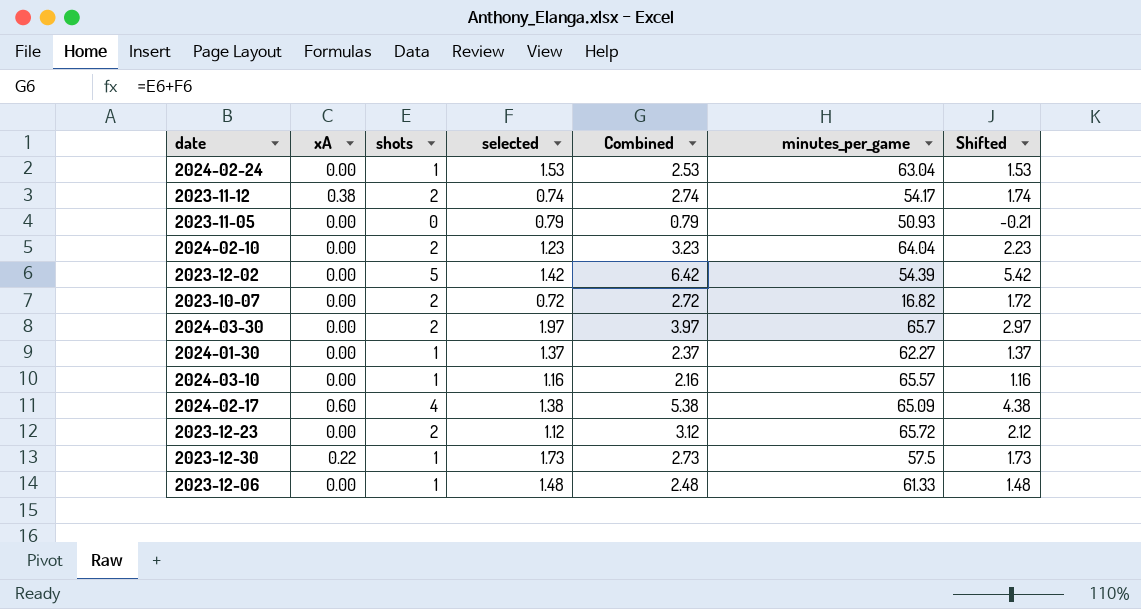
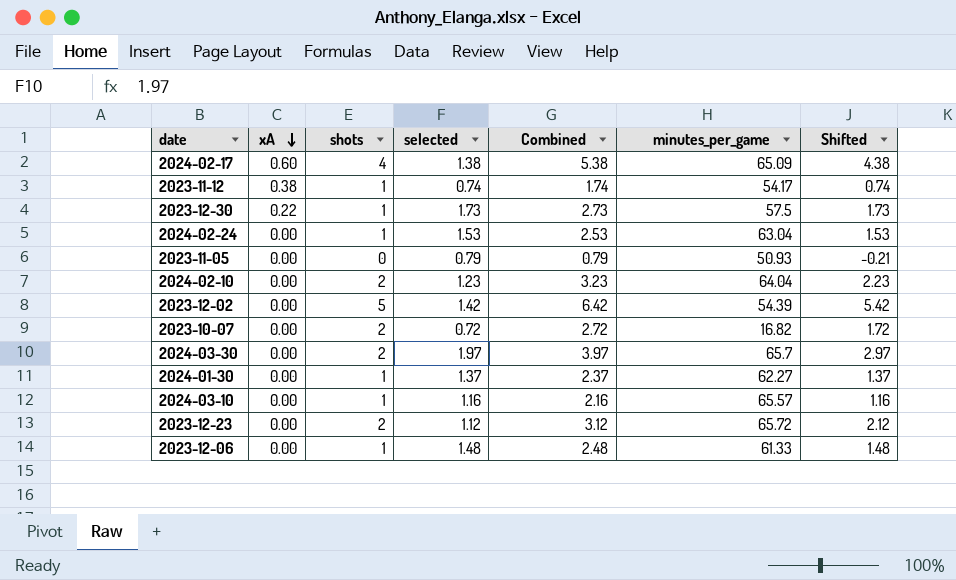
row order: none -> xA descending
2023-11-12 | shots: 2 -> 1
2023-11-12 | Combined: 2.74 -> 1.74
2023-11-12 | Shifted: 1.74 -> 0.74

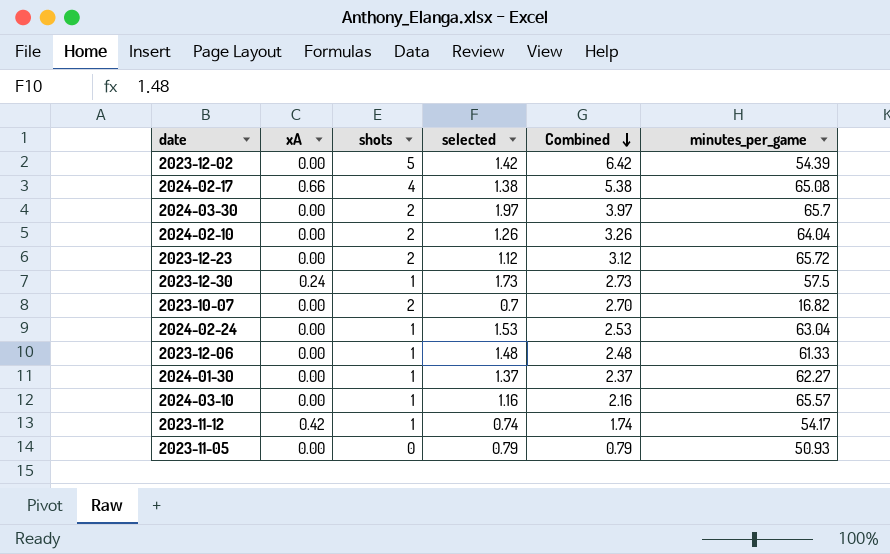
row order: xA descending -> Combined descending
column Shifted | formula: [Combined] - 1 -> none
2024-02-17 | xA: 0.60 -> 0.66
2024-02-17 | minutes_per_game: 65.09 -> 65.08
2024-02-10 | selected: 1.23 -> 1.26
2024-02-10 | Combined: 3.23 -> 3.26
2023-12-30 | xA: 0.22 -> 0.24
2023-10-07 | selected: 0.72 -> 0.7
2023-10-07 | Combined: 2.72 -> 2.70
2023-11-12 | xA: 0.38 -> 0.42

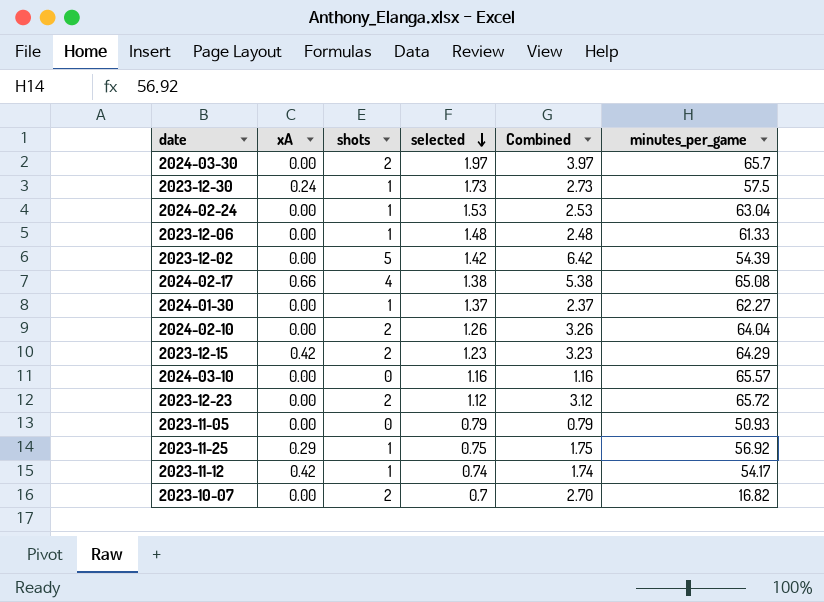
row order: Combined descending -> selected descending
row 2023-12-15: none -> 0.42 | 2 | 1.23 | 3.23 | 64.29
2024-03-10 | shots: 1 -> 0
2024-03-10 | Combined: 2.16 -> 1.16
row 2023-11-25: none -> 0.29 | 1 | 0.75 | 1.75 | 56.92

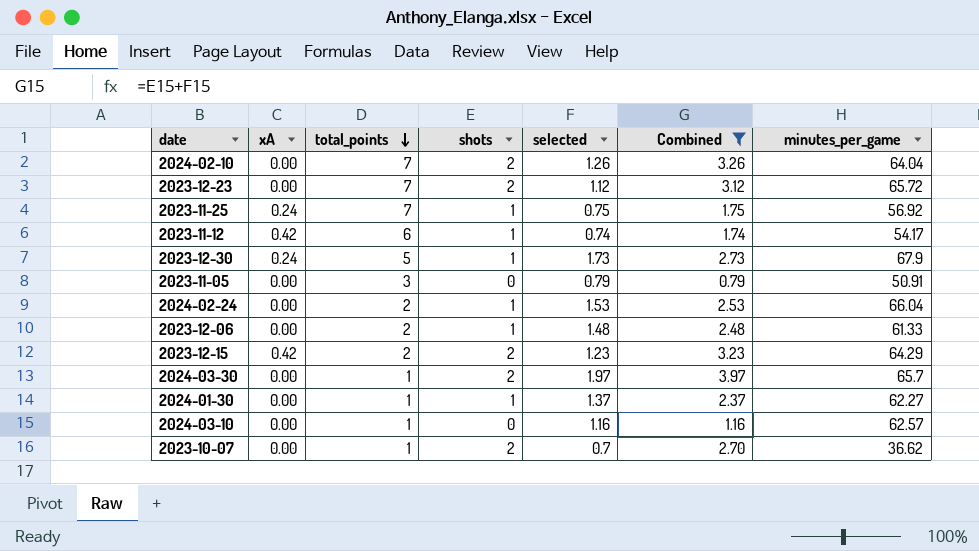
filter: none -> Combined <= 3.97
row order: selected descending -> total_points descending
column total_points | position: none -> 3
2023-11-25 | xA: 0.29 -> 0.24
2023-12-30 | minutes_per_game: 57.5 -> 67.9
2023-11-05 | minutes_per_game: 50.93 -> 50.91
2024-02-24 | minutes_per_game: 63.04 -> 66.04
2024-03-10 | minutes_per_game: 65.57 -> 62.57
2023-10-07 | minutes_per_game: 16.82 -> 36.62

